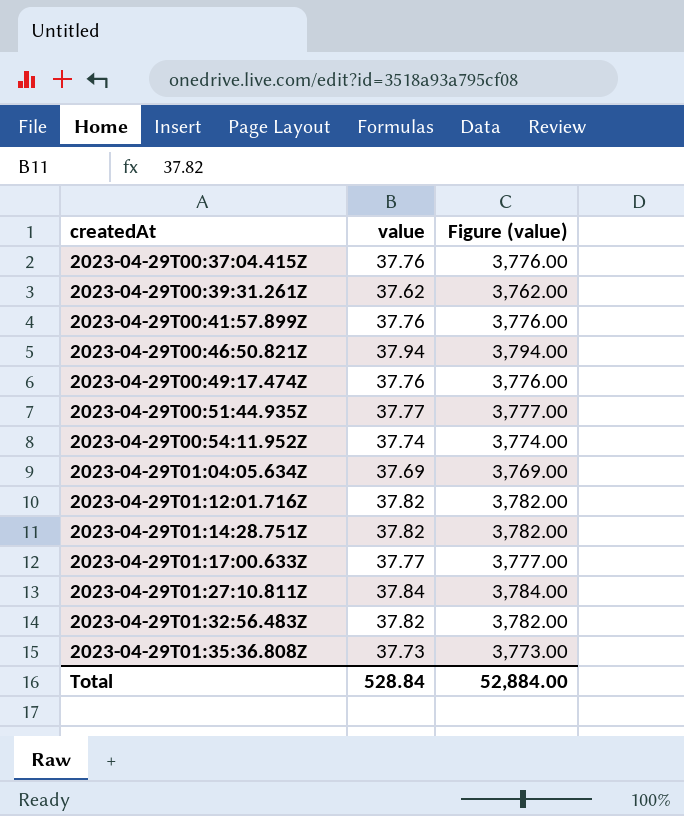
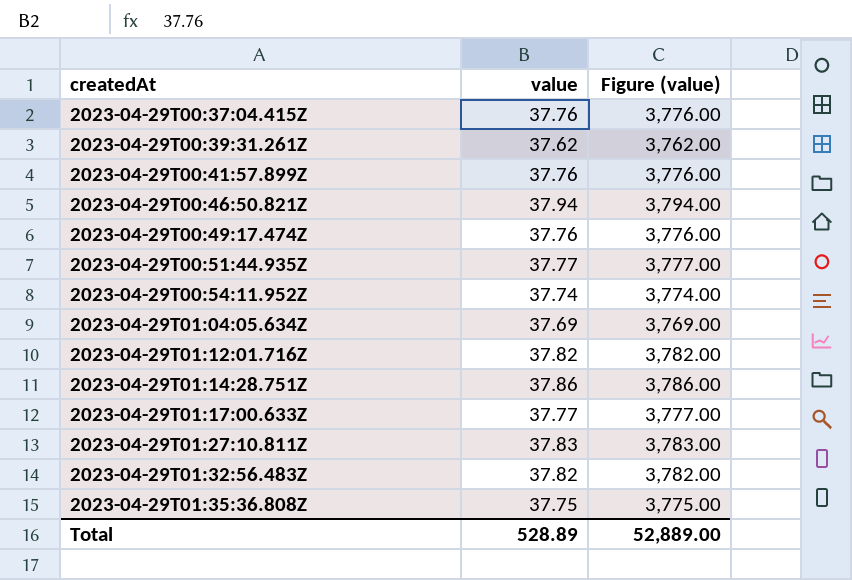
2023-04-29T01:14:28.751Z | value: 37.82 -> 37.86
2023-04-29T01:14:28.751Z | Figure (value): 3,782.00 -> 3,786.00
2023-04-29T01:27:10.811Z | value: 37.84 -> 37.83
2023-04-29T01:27:10.811Z | Figure (value): 3,784.00 -> 3,783.00
2023-04-29T01:35:36.808Z | value: 37.73 -> 37.75
2023-04-29T01:35:36.808Z | Figure (value): 3,773.00 -> 3,775.00
Total | value: 528.84 -> 528.89
Total | Figure (value): 52,884.00 -> 52,889.00

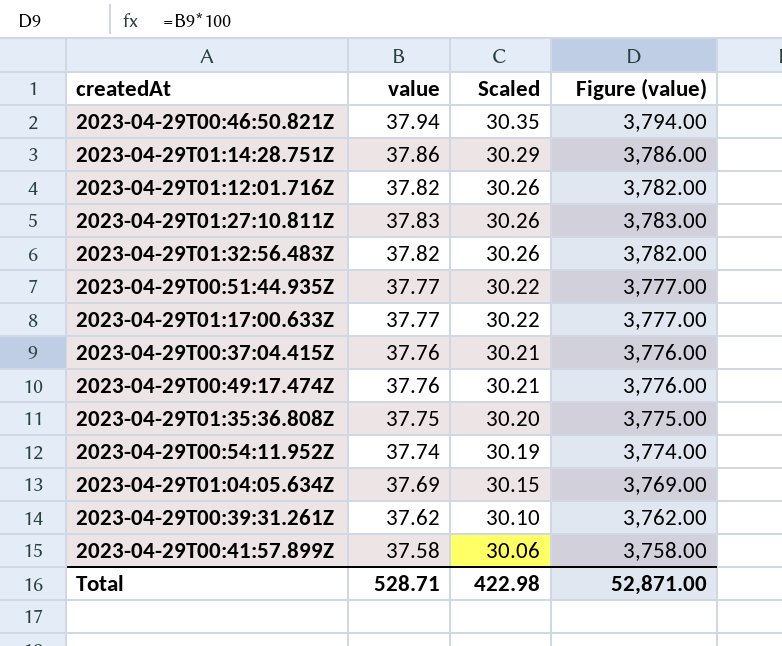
row order: createdAt ascending -> Scaled descending
column Scaled | formula: none -> [value] * 0.8
2023-04-29T00:41:57.899Z | value: 37.76 -> 37.58
2023-04-29T00:41:57.899Z | Figure (value): 3,776.00 -> 3,758.00
Total | value: 528.89 -> 528.71
Total | Figure (value): 52,889.00 -> 52,871.00

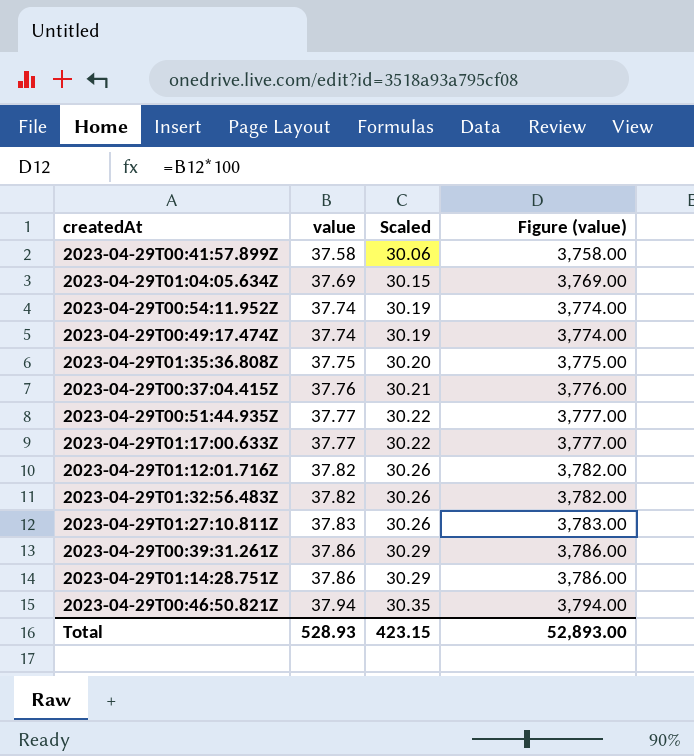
row order: Scaled descending -> value ascending
2023-04-29T00:49:17.474Z | value: 37.76 -> 37.74
2023-04-29T00:49:17.474Z | Scaled: 30.21 -> 30.19
2023-04-29T00:49:17.474Z | Figure (value): 3,776.00 -> 3,774.00
2023-04-29T00:39:31.261Z | value: 37.62 -> 37.86
2023-04-29T00:39:31.261Z | Scaled: 30.10 -> 30.29
2023-04-29T00:39:31.261Z | Figure (value): 3,762.00 -> 3,786.00
Total | value: 528.71 -> 528.93
Total | Scaled: 422.98 -> 423.15
Total | Figure (value): 52,871.00 -> 52,893.00

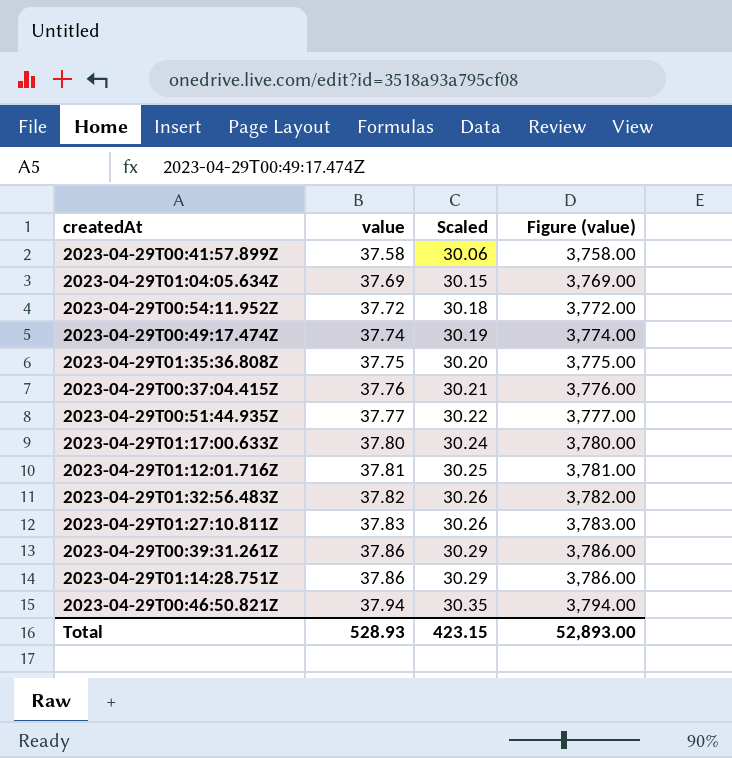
2023-04-29T00:54:11.952Z | value: 37.74 -> 37.72
2023-04-29T00:54:11.952Z | Scaled: 30.19 -> 30.18
2023-04-29T00:54:11.952Z | Figure (value): 3,774.00 -> 3,772.00
2023-04-29T01:17:00.633Z | value: 37.77 -> 37.80
2023-04-29T01:17:00.633Z | Scaled: 30.22 -> 30.24
2023-04-29T01:17:00.633Z | Figure (value): 3,777.00 -> 3,780.00
2023-04-29T01:12:01.716Z | value: 37.82 -> 37.81
2023-04-29T01:12:01.716Z | Scaled: 30.26 -> 30.25
2023-04-29T01:12:01.716Z | Figure (value): 3,782.00 -> 3,781.00

